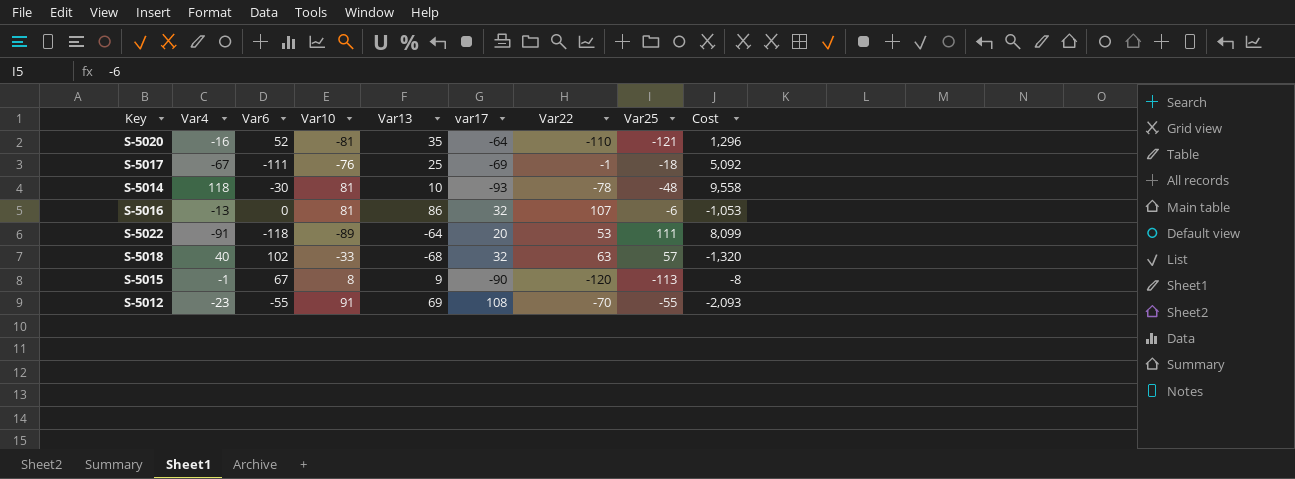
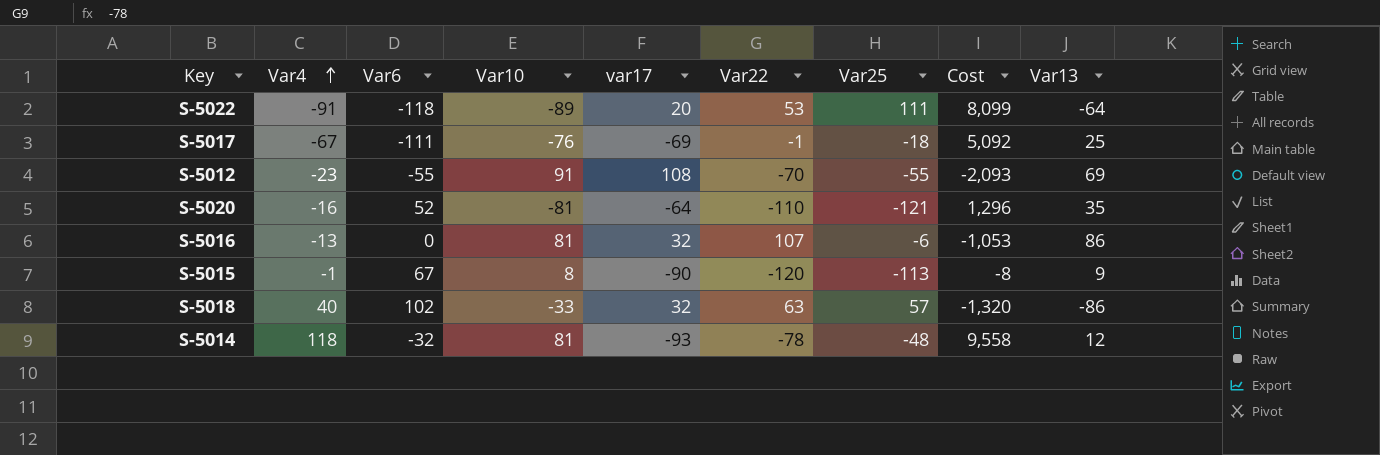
row order: none -> Var4 ascending
column Var13 | position: 5 -> 9
S-5018 | Var13: -68 -> -86
S-5014 | Var6: -30 -> -32
S-5014 | Var13: 10 -> 12

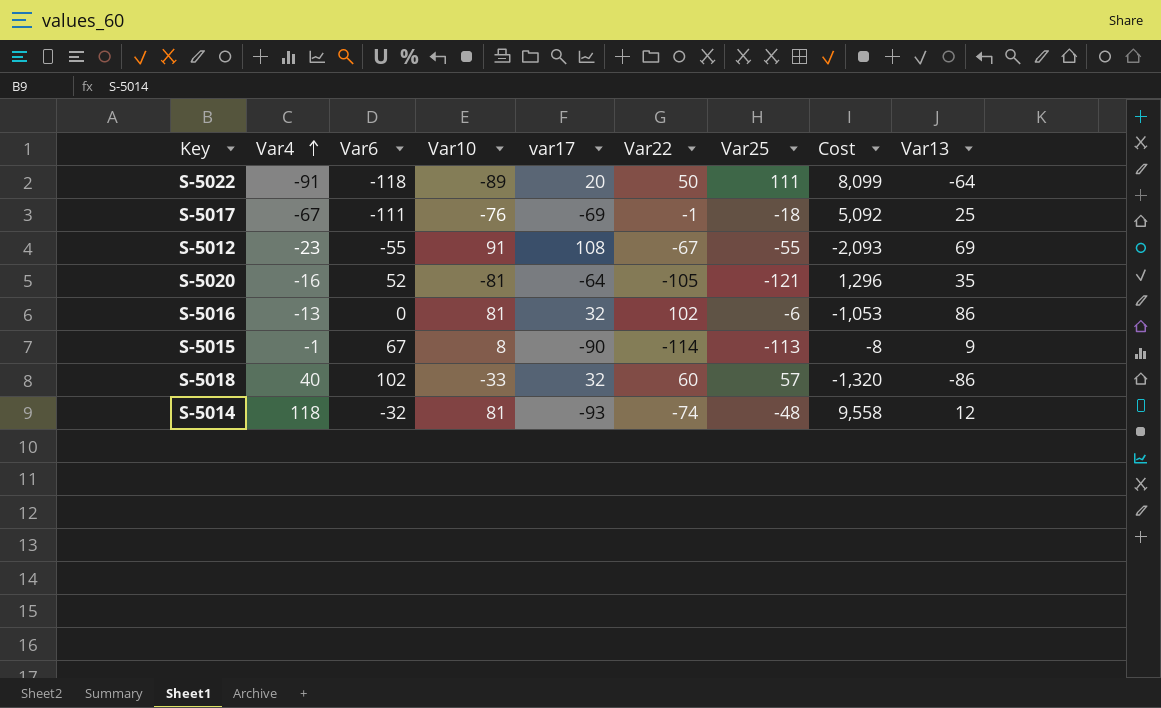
S-5022 | Var22: 53 -> 50
S-5012 | Var22: -70 -> -67
S-5020 | Var22: -110 -> -105
S-5016 | Var22: 107 -> 102
S-5015 | Var22: -120 -> -114
S-5018 | Var22: 63 -> 60
S-5014 | Var22: -78 -> -74

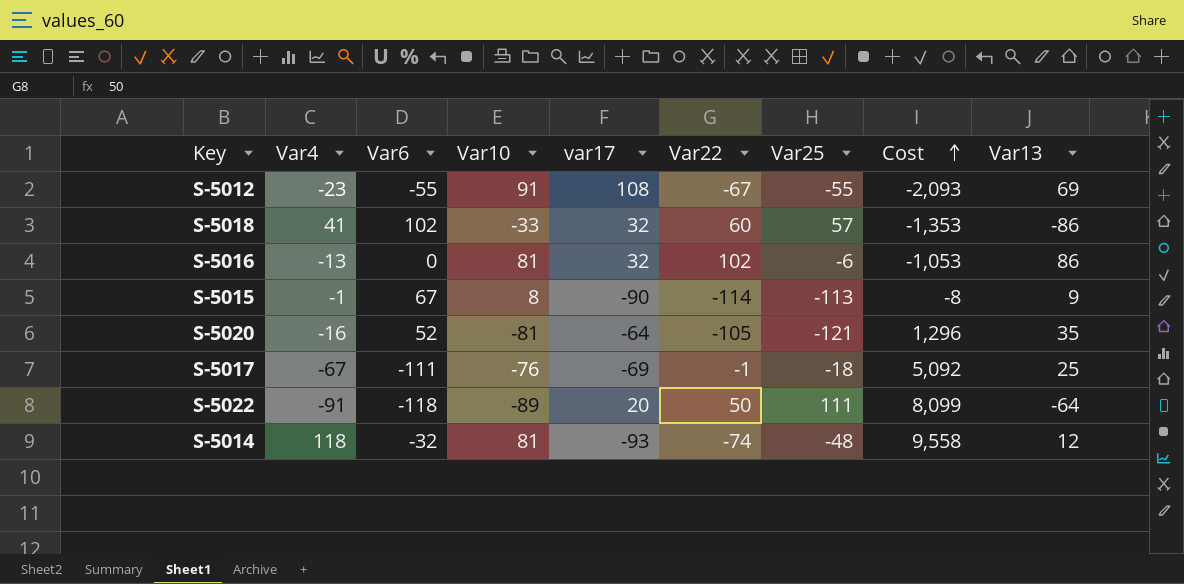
row order: Var4 ascending -> Cost ascending
S-5018 | Var4: 40 -> 41
S-5018 | Cost: -1,320 -> -1,353

